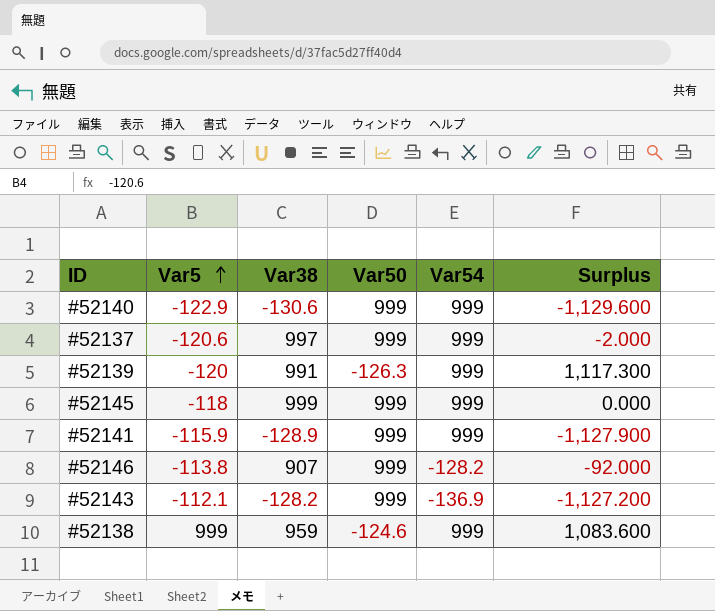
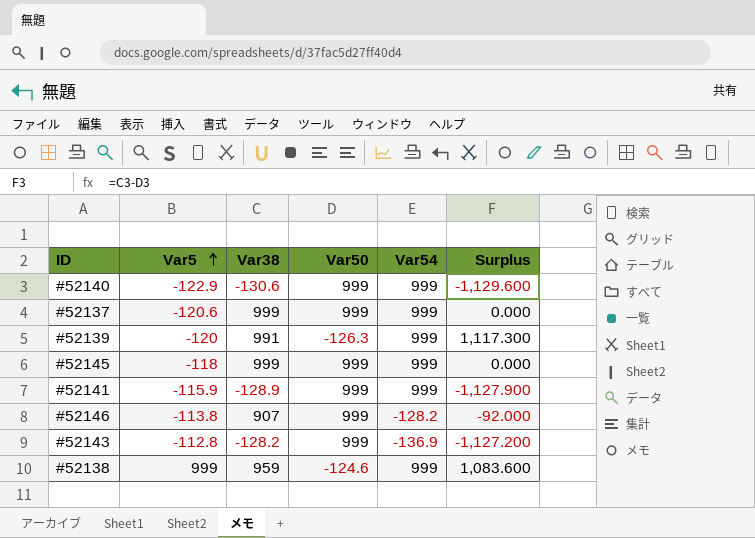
#52137 | Var38: 997 -> 999
#52137 | Surplus: -2.000 -> 0.000
#52143 | Var5: -112.1 -> -112.8

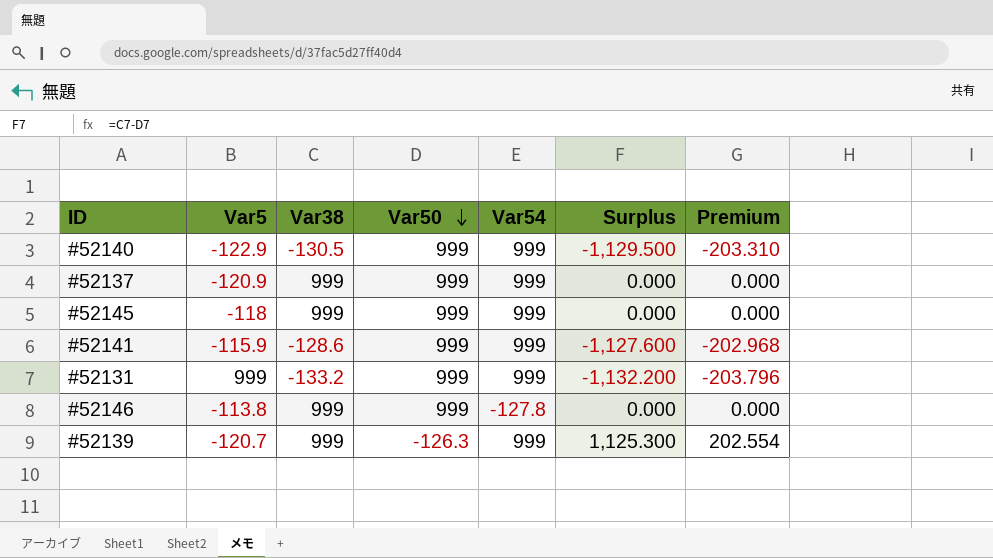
row order: Var5 ascending -> Var50 descending
column Premium | formula: none -> [Surplus] * 0.18
row #52143: -112.8 | -128.2 | 999 | -136.9 | -1,127.200 -> none
row #52138: 999 | 959 | -124.6 | 999 | 1,083.600 -> none
#52140 | Var38: -130.6 -> -130.5
#52140 | Surplus: -1,129.600 -> -1,129.500
#52137 | Var5: -120.6 -> -120.9
#52141 | Var38: -128.9 -> -128.6
#52141 | Surplus: -1,127.900 -> -1,127.600
row #52131: none -> 999 | -133.2 | 999 | 999 | -1,132.200 | -203.796
#52146 | Var38: 907 -> 999
#52146 | Var54: -128.2 -> -127.8
#52146 | Surplus: -92.000 -> 0.000
#52139 | Var5: -120 -> -120.7
#52139 | Var38: 991 -> 999
#52139 | Surplus: 1,117.300 -> 1,125.300

